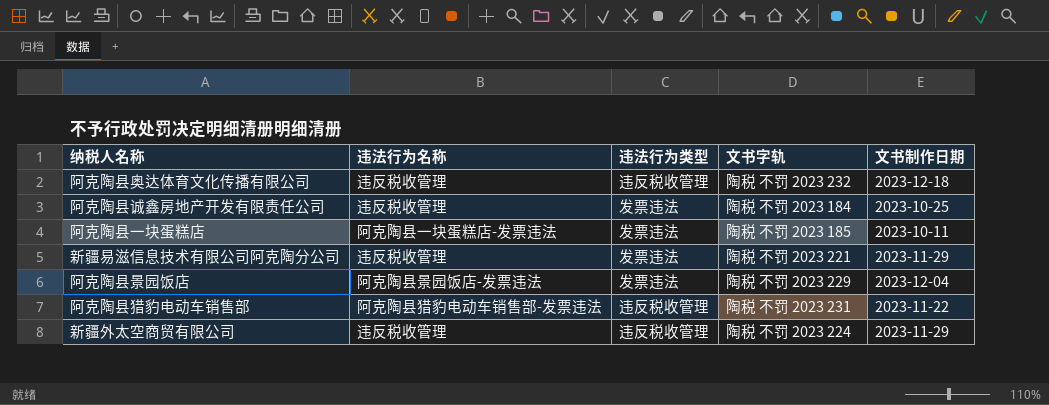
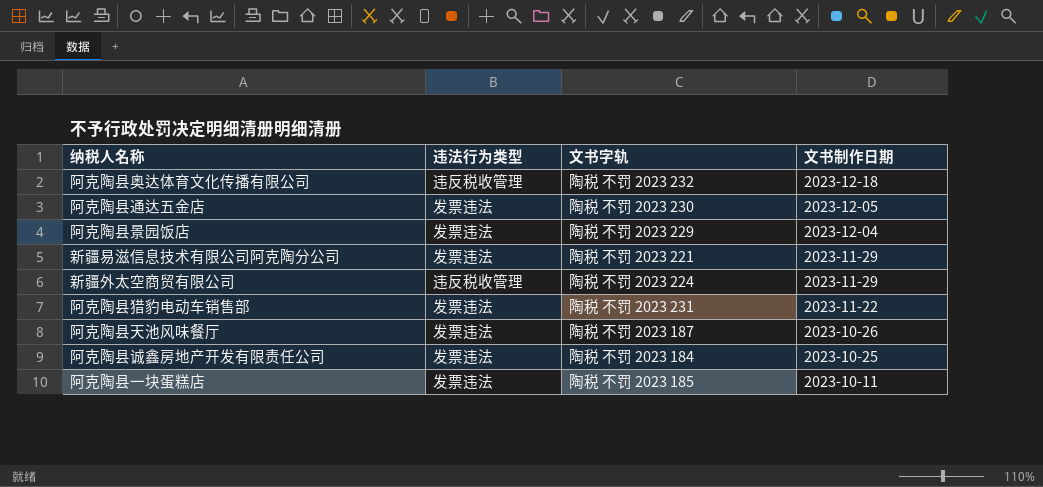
row order: none -> 文书制作日期 descending
column 违法行为名称 | position: 2 -> none
row 阿克陶县通达五金店: none -> 发票违法 | 陶税 不罚 2023 230 | 2023-12-05
阿克陶县猎豹电动车销售部 | 违法行为类型: 违反税收管理 -> 发票违法
row 阿克陶县天池风味餐厅: none -> 发票违法 | 陶税 不罚 2023 187 | 2023-10-26

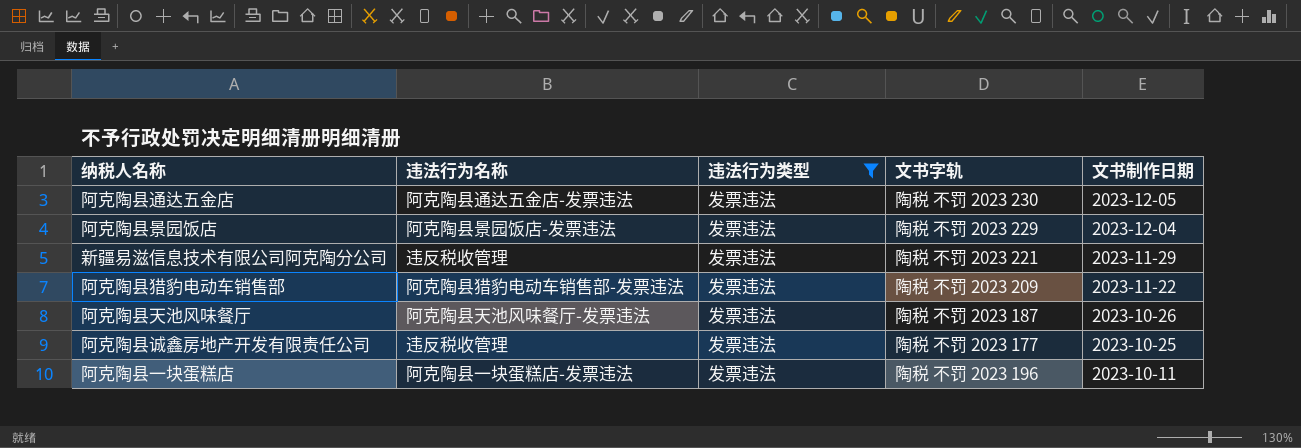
filter: none -> 违法行为类型 = 发票违法
column 违法行为名称 | position: none -> 2
阿克陶县猎豹电动车销售部 | 文书字轨: 陶税 不罚 2023 231 -> 陶税 不罚 2023 209
阿克陶县诚鑫房地产开发有限责任公司 | 文书字轨: 陶税 不罚 2023 184 -> 陶税 不罚 2023 177
阿克陶县一块蛋糕店 | 文书字轨: 陶税 不罚 2023 185 -> 陶税 不罚 2023 196

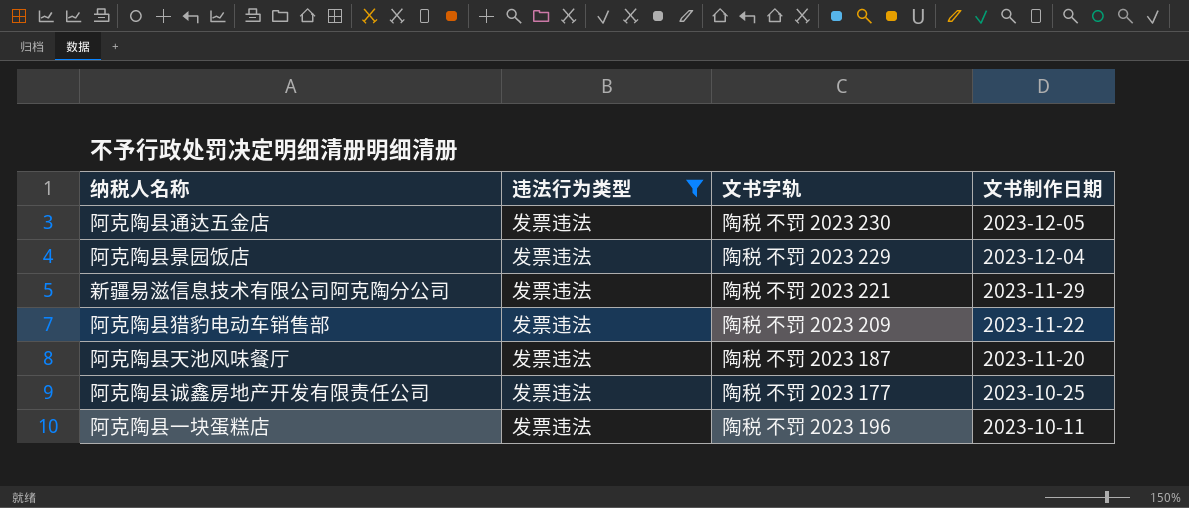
column 违法行为名称 | position: 2 -> none
阿克陶县天池风味餐厅 | 文书制作日期: 2023-10-26 -> 2023-11-20

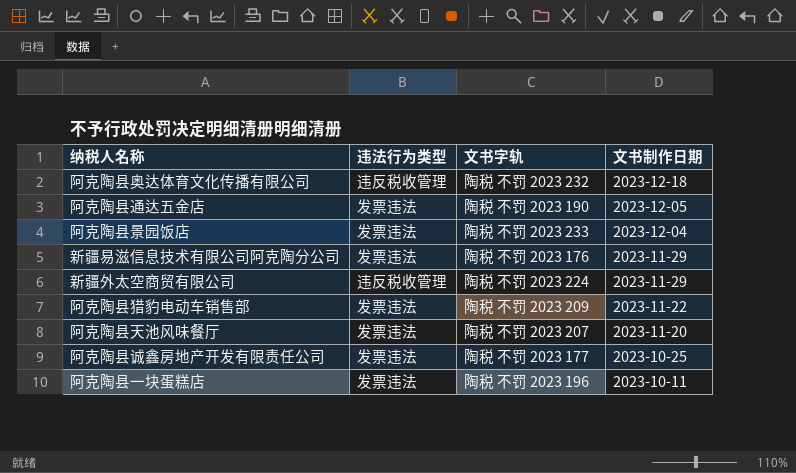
filter: 违法行为类型 = 发票违法 -> none
阿克陶县通达五金店 | 文书字轨: 陶税 不罚 2023 230 -> 陶税 不罚 2023 190
阿克陶县景园饭店 | 文书字轨: 陶税 不罚 2023 229 -> 陶税 不罚 2023 233
新疆易滋信息技术有限公司阿克陶分公司 | 文书字轨: 陶税 不罚 2023 221 -> 陶税 不罚 2023 176
阿克陶县天池风味餐厅 | 文书字轨: 陶税 不罚 2023 187 -> 陶税 不罚 2023 207

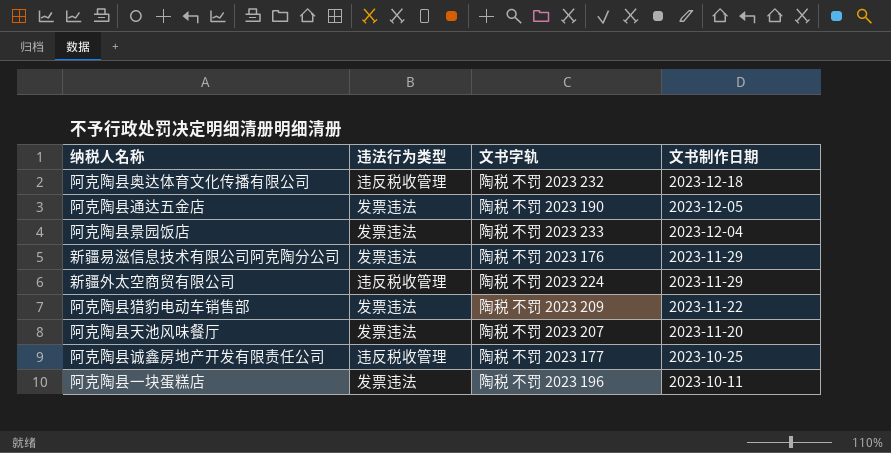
阿克陶县诚鑫房地产开发有限责任公司 | 违法行为类型: 发票违法 -> 违反税收管理

